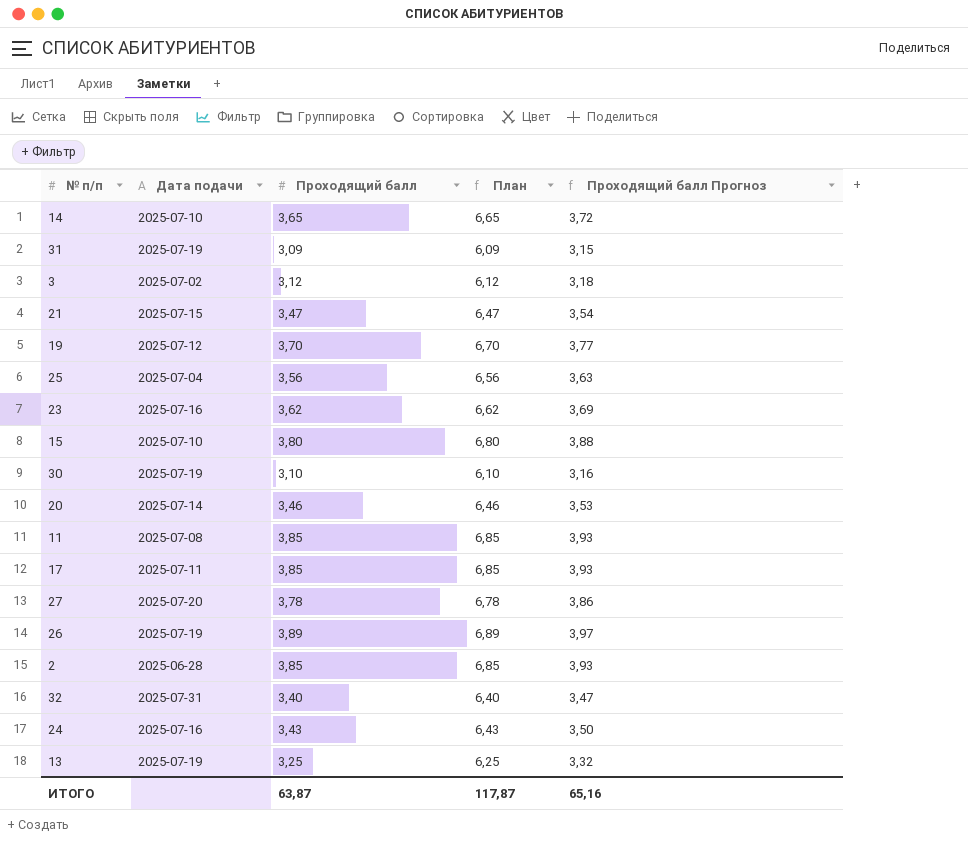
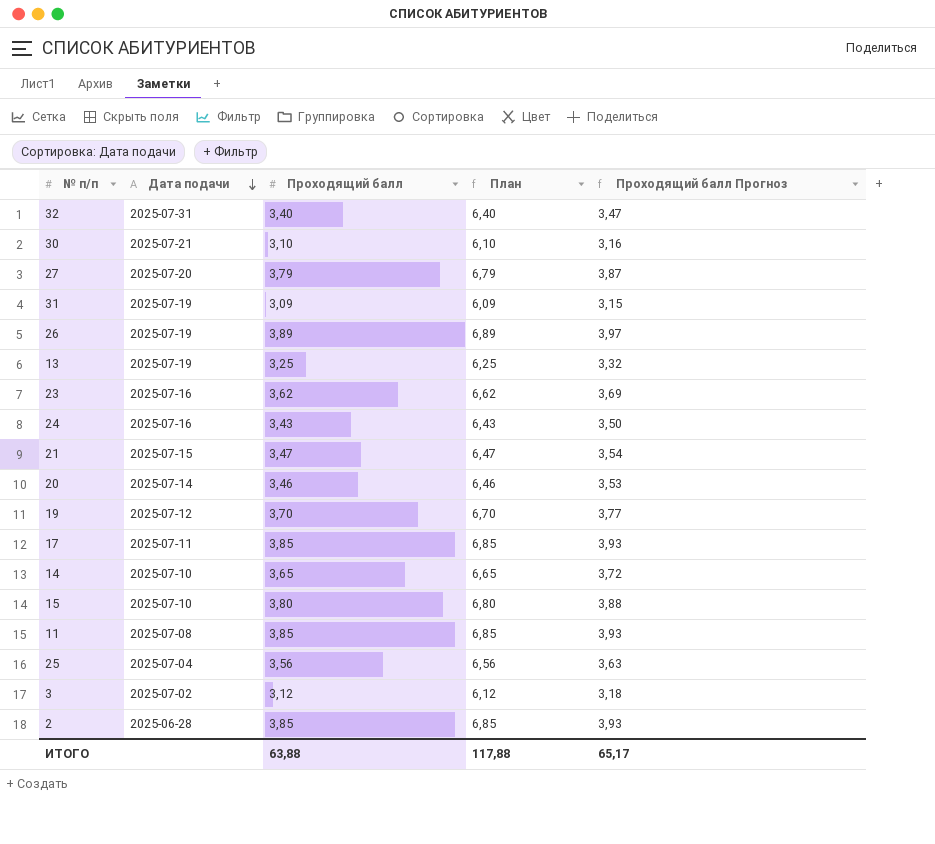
row order: none -> Дата подачи descending
30 | Дата подачи: 2025-07-19 -> 2025-07-21
27 | Проходящий балл: 3,78 -> 3,79
27 | План: 6,78 -> 6,79
27 | Проходящий балл Прогноз: 3,86 -> 3,87
ИТОГО | Проходящий балл: 63,87 -> 63,88
ИТОГО | План: 117,87 -> 117,88
ИТОГО | Проходящий балл Прогноз: 65,16 -> 65,17

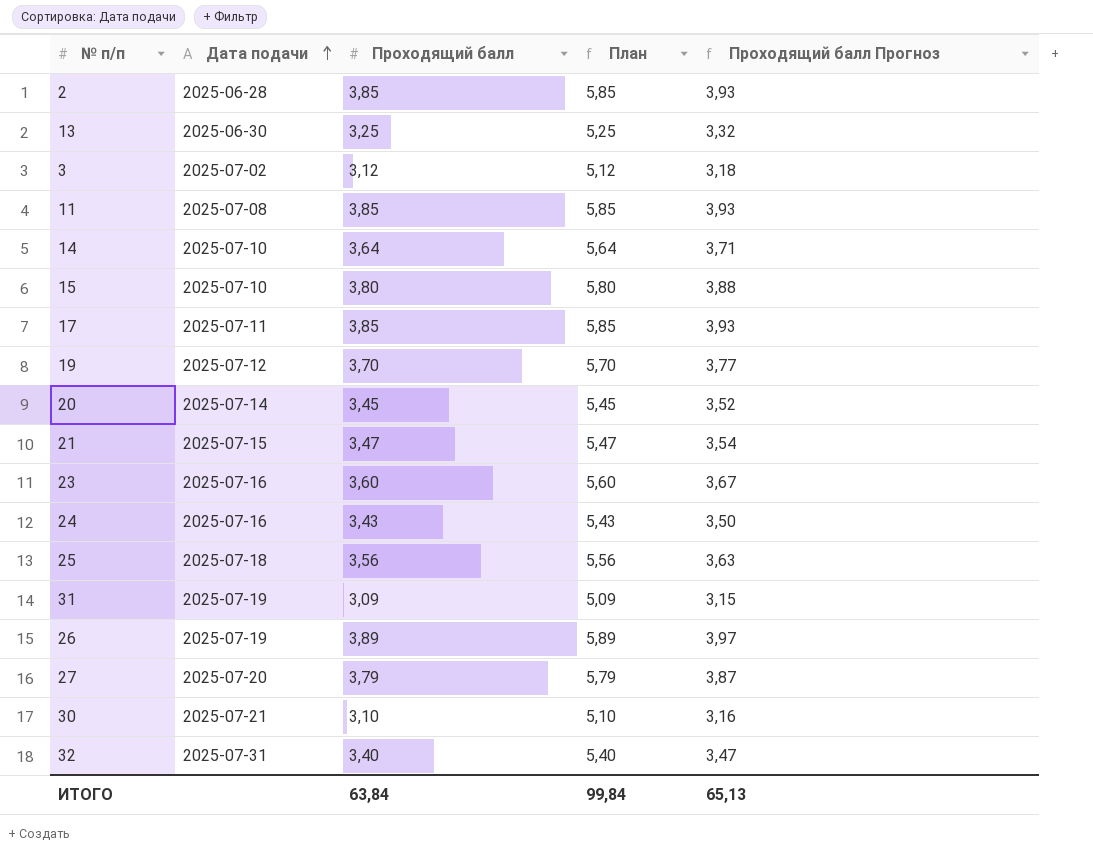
row order: Дата подачи descending -> Дата подачи ascending
column План | formula: [Проходящий балл] + 3 -> [Проходящий балл] + 2
13 | Дата подачи: 2025-07-19 -> 2025-06-30
14 | Проходящий балл: 3,65 -> 3,64
14 | Проходящий балл Прогноз: 3,72 -> 3,71
20 | Проходящий балл: 3,46 -> 3,45
20 | Проходящий балл Прогноз: 3,53 -> 3,52
23 | Проходящий балл: 3,62 -> 3,60
23 | Проходящий балл Прогноз: 3,69 -> 3,67
25 | Дата подачи: 2025-07-04 -> 2025-07-18
ИТОГО | Проходящий балл: 63,88 -> 63,84
ИТОГО | План: 117,88 -> 99,84
ИТОГО | Проходящий балл Прогноз: 65,17 -> 65,13

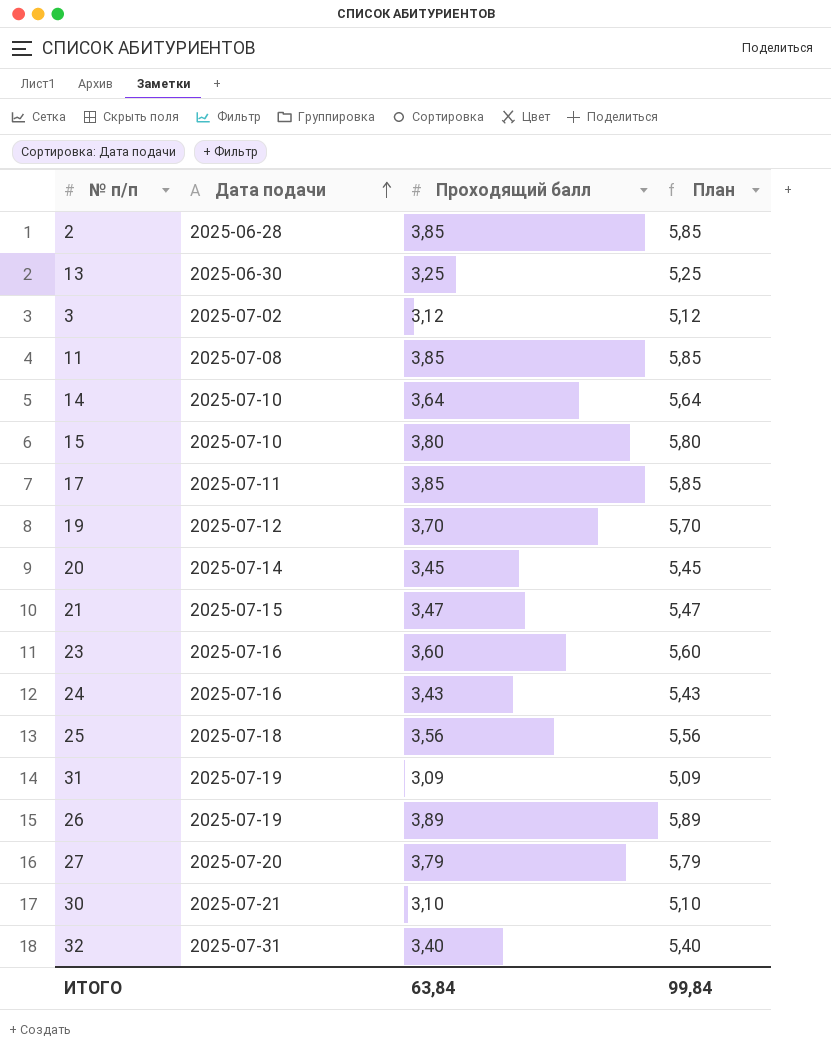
column Проходящий балл Прогноз | formula: [Проходящий балл] * 1,02 -> none

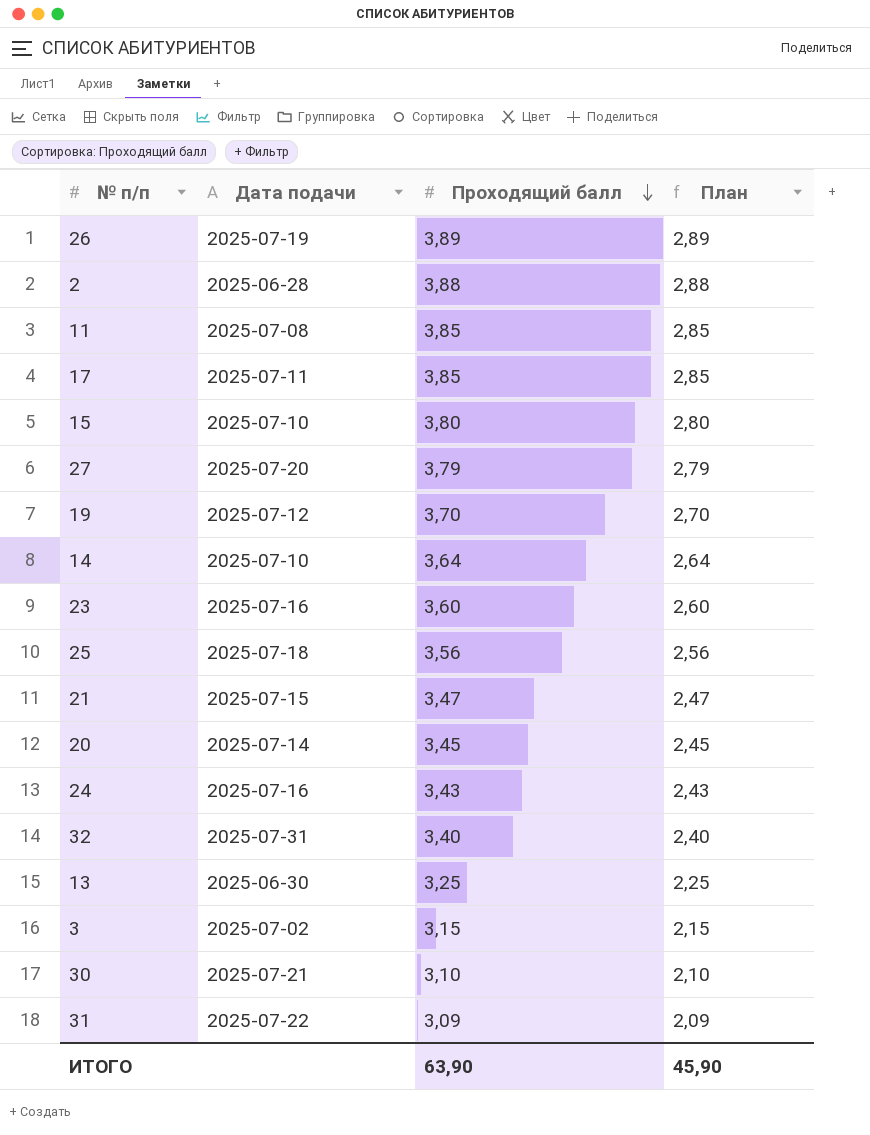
row order: Дата подачи ascending -> Проходящий балл descending
column План | formula: [Проходящий балл] + 2 -> [Проходящий балл] - 1
2 | Проходящий балл: 3,85 -> 3,88
3 | Проходящий балл: 3,12 -> 3,15
31 | Дата подачи: 2025-07-19 -> 2025-07-22
ИТОГО | Проходящий балл: 63,84 -> 63,90
ИТОГО | План: 99,84 -> 45,90

